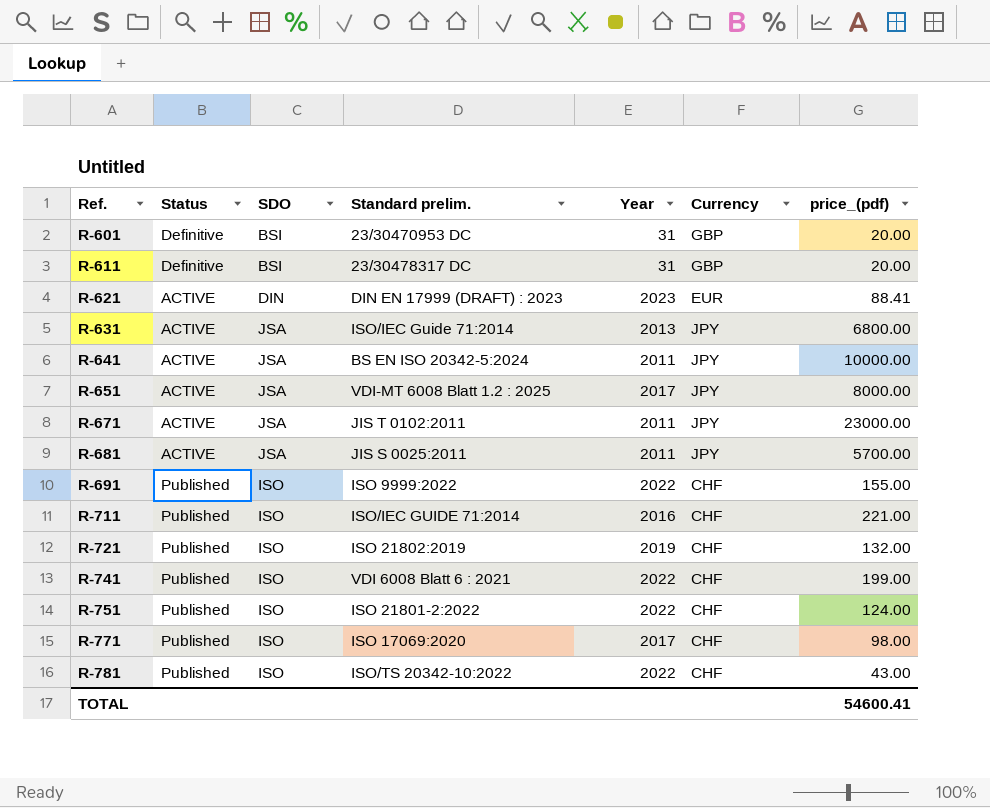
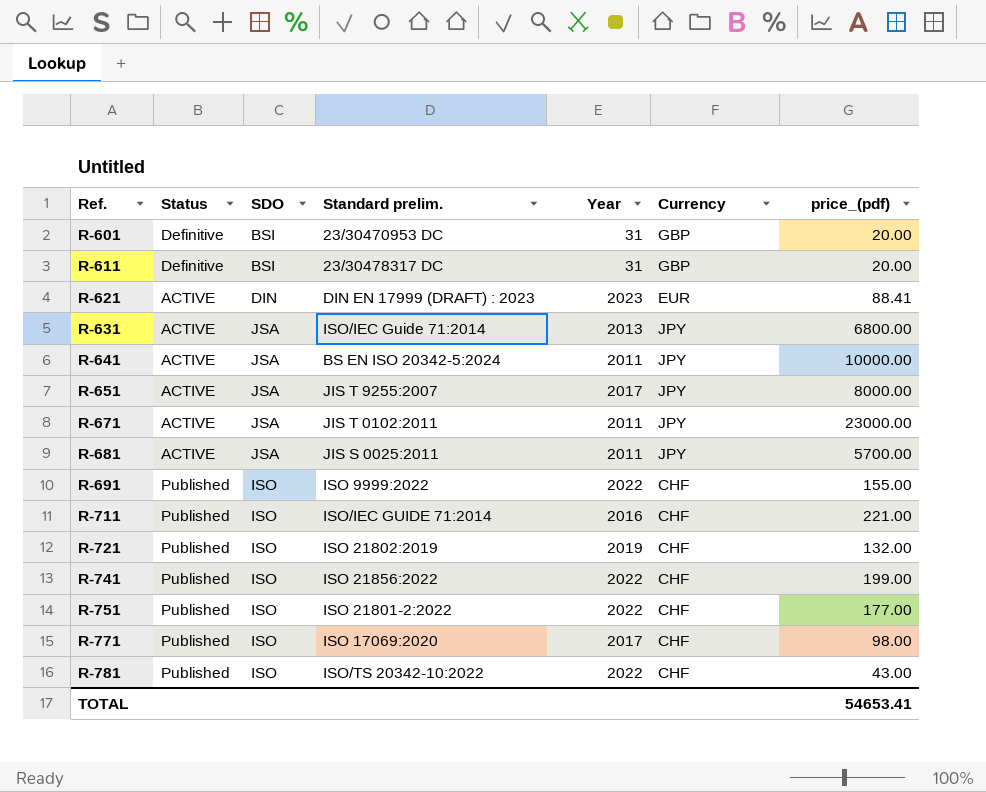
R-651 | Standard prelim.: VDI-MT 6008 Blatt 1.2 : 2025 -> JIS T 9255:2007
R-741 | Standard prelim.: VDI 6008 Blatt 6 : 2021 -> ISO 21856:2022
R-751 | price_(pdf): 124.00 -> 177.00
TOTAL | price_(pdf): 54600.41 -> 54653.41

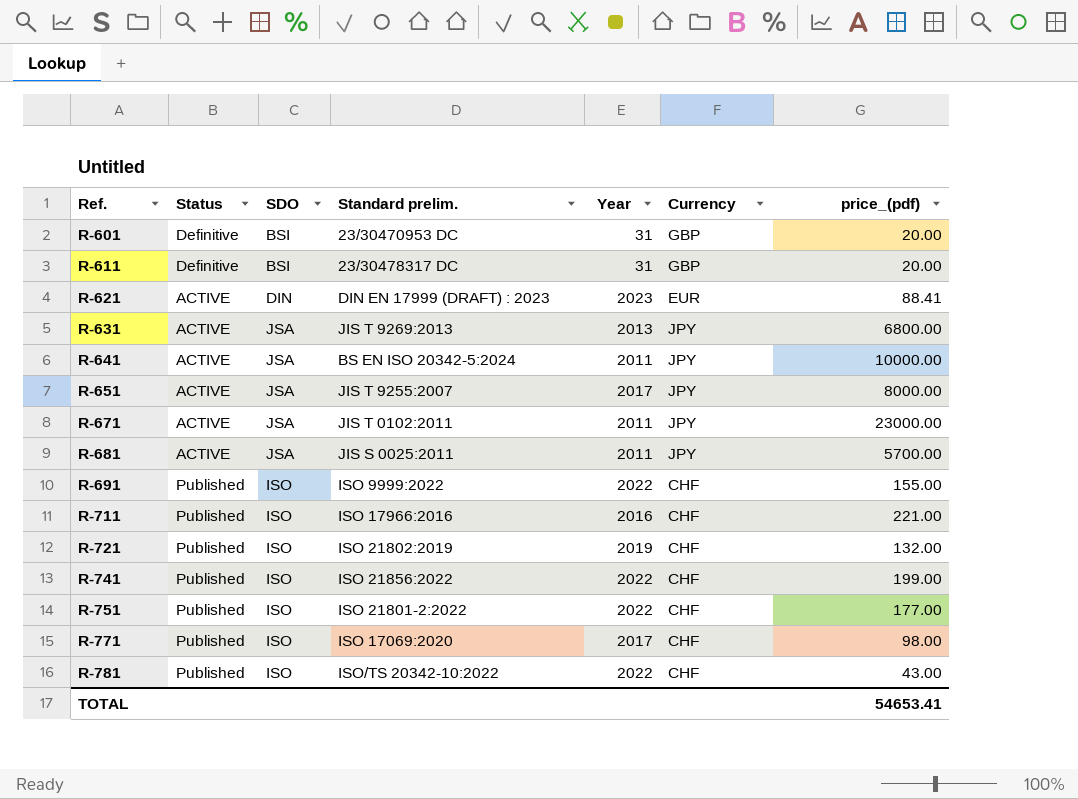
R-631 | Standard prelim.: ISO/IEC Guide 71:2014 -> JIS T 9269:2013
R-711 | Standard prelim.: ISO/IEC GUIDE 71:2014 -> ISO 17966:2016

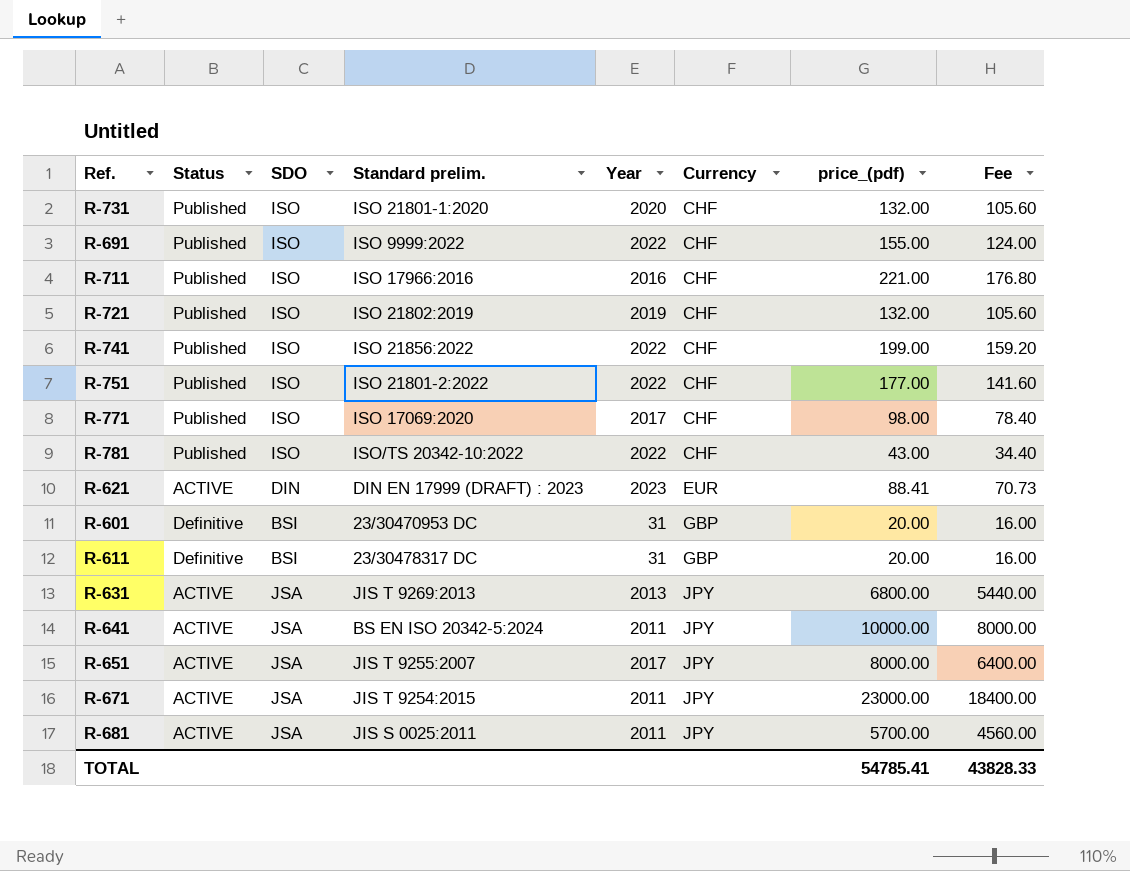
row order: Ref. ascending -> Currency ascending
column Fee | formula: none -> [price_(pdf)] * 0.8
row R-731: none -> Published | ISO | ISO 21801-1:2020 | 2020 | CHF | 132.00 | 105.60
R-671 | Standard prelim.: JIS T 0102:2011 -> JIS T 9254:2015
TOTAL | price_(pdf): 54653.41 -> 54785.41

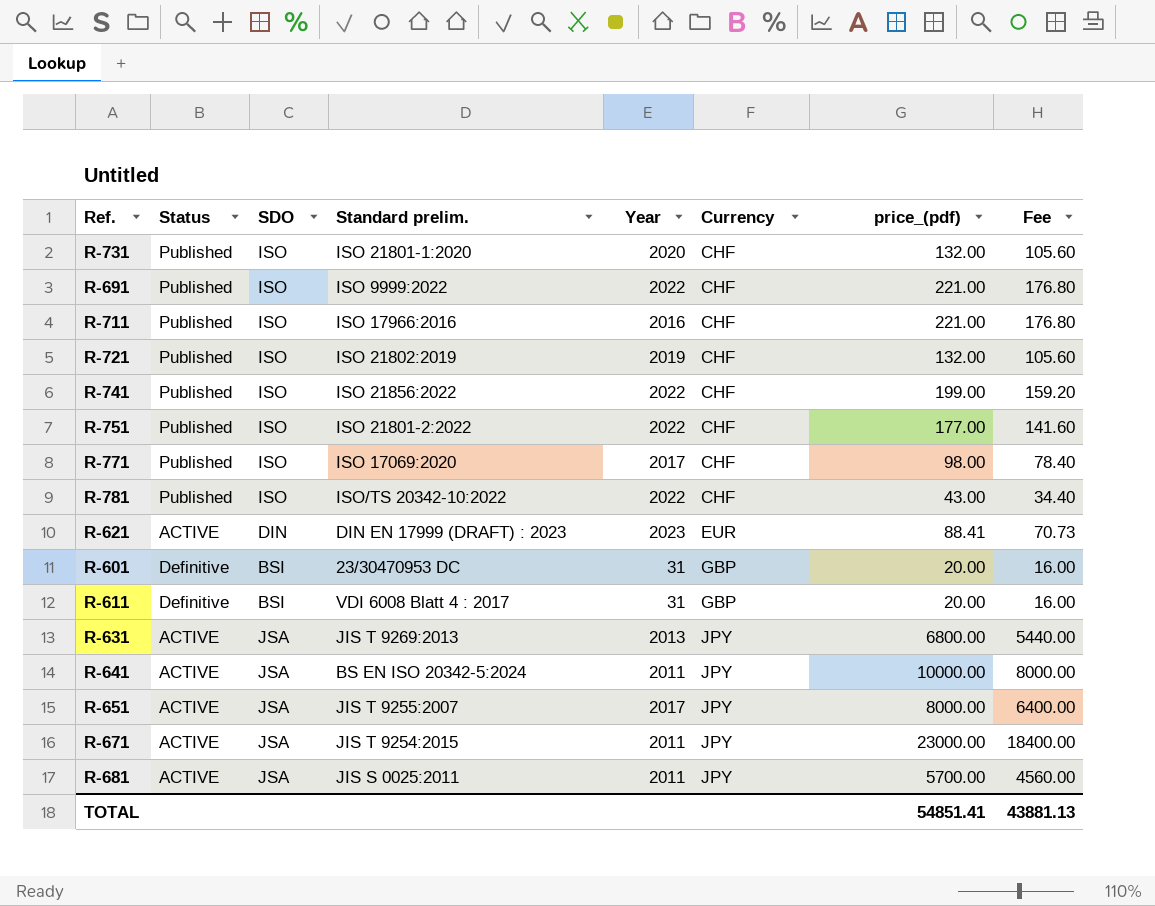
R-691 | price_(pdf): 155.00 -> 221.00
R-691 | Fee: 124.00 -> 176.80
R-611 | Standard prelim.: 23/30478317 DC -> VDI 6008 Blatt 4 : 2017
TOTAL | price_(pdf): 54785.41 -> 54851.41
TOTAL | Fee: 43828.33 -> 43881.13

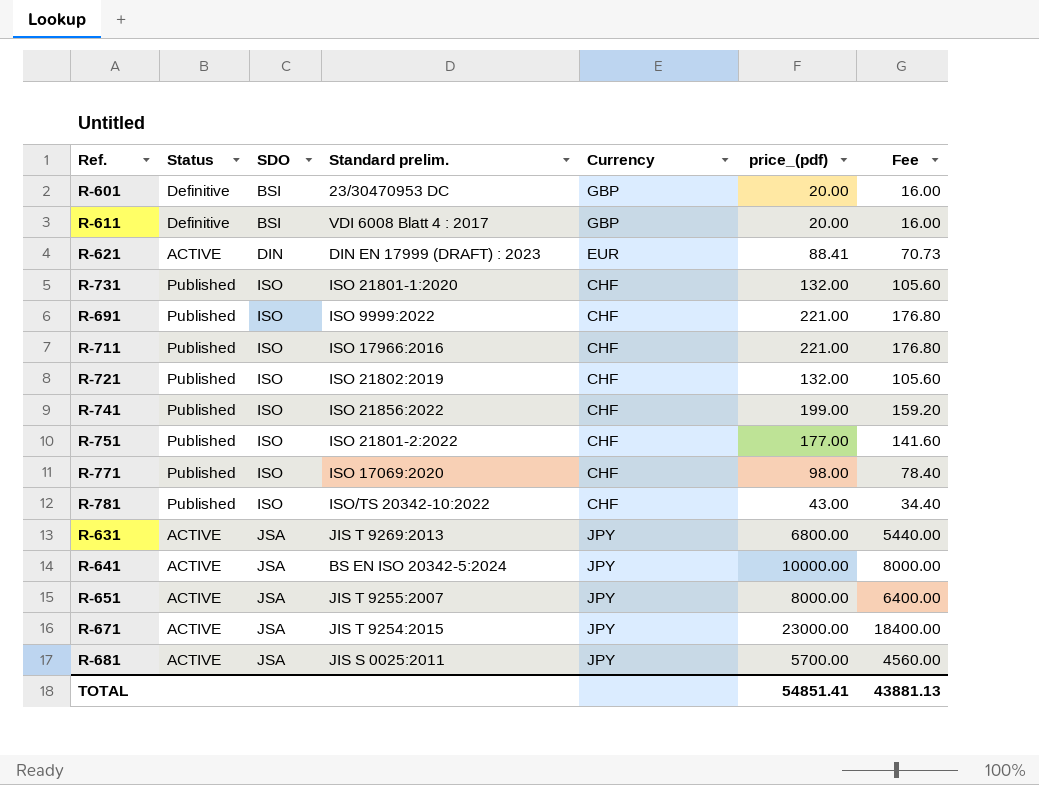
row order: Currency ascending -> SDO ascending
column Year | position: 5 -> none

